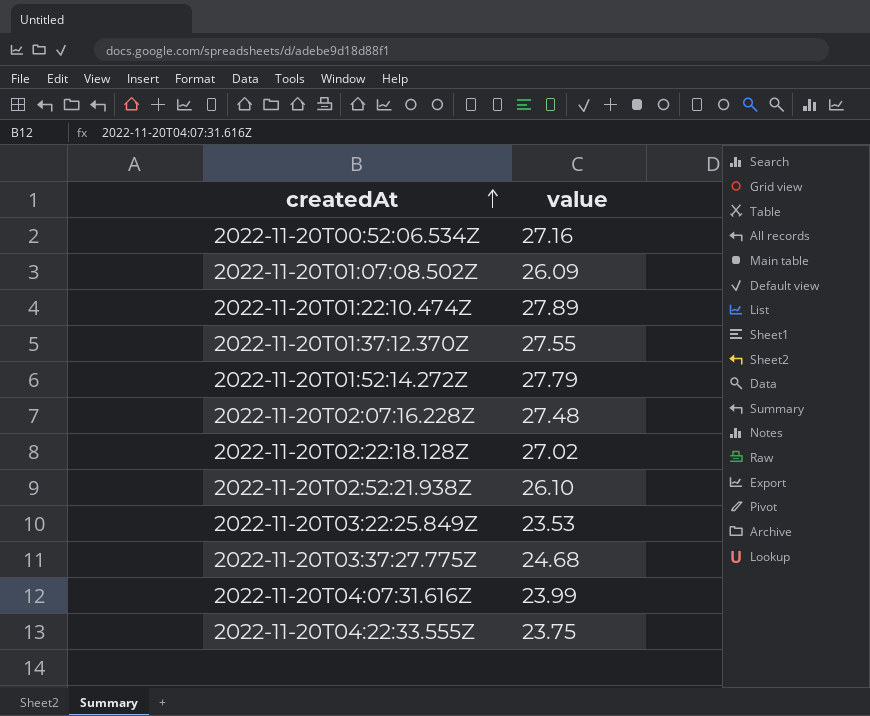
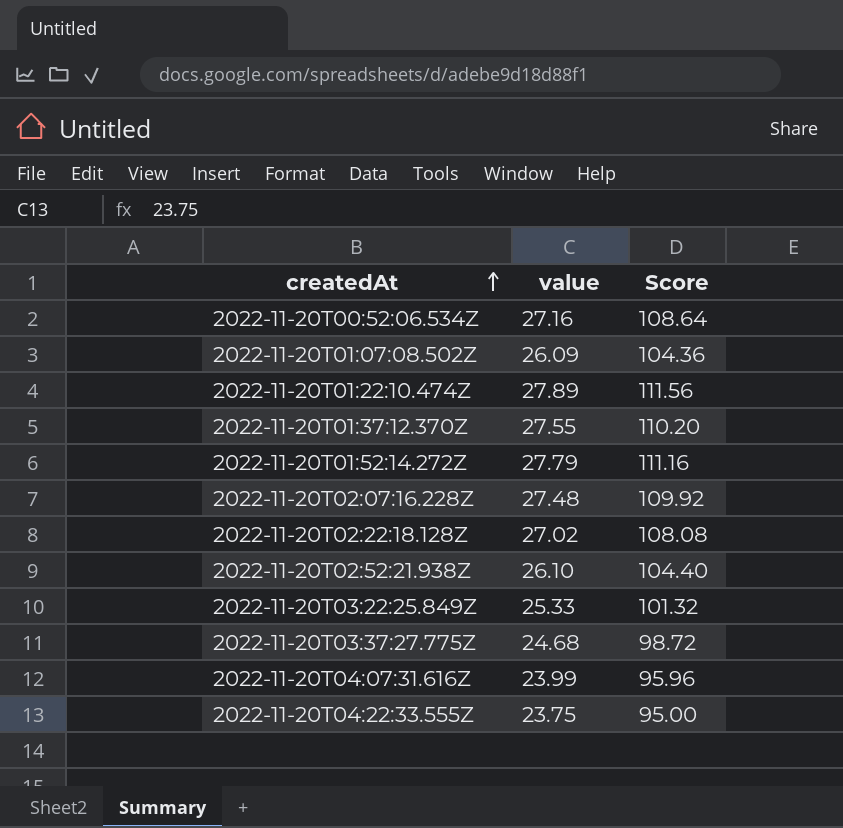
column Score | formula: none -> [value] * 4
2022-11-20T03:22:25.849Z | value: 23.53 -> 25.33

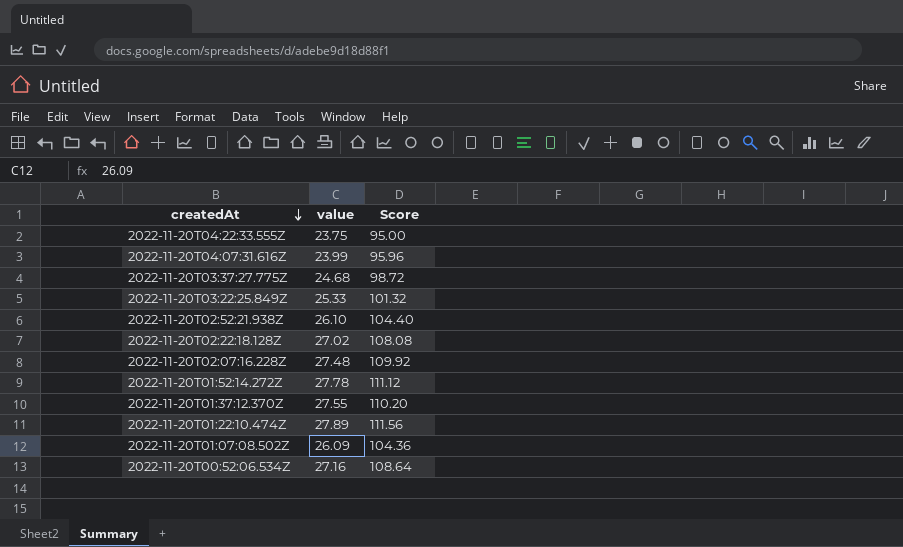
row order: createdAt ascending -> createdAt descending
2022-11-20T01:52:14.272Z | value: 27.79 -> 27.78
2022-11-20T01:52:14.272Z | Score: 111.16 -> 111.12

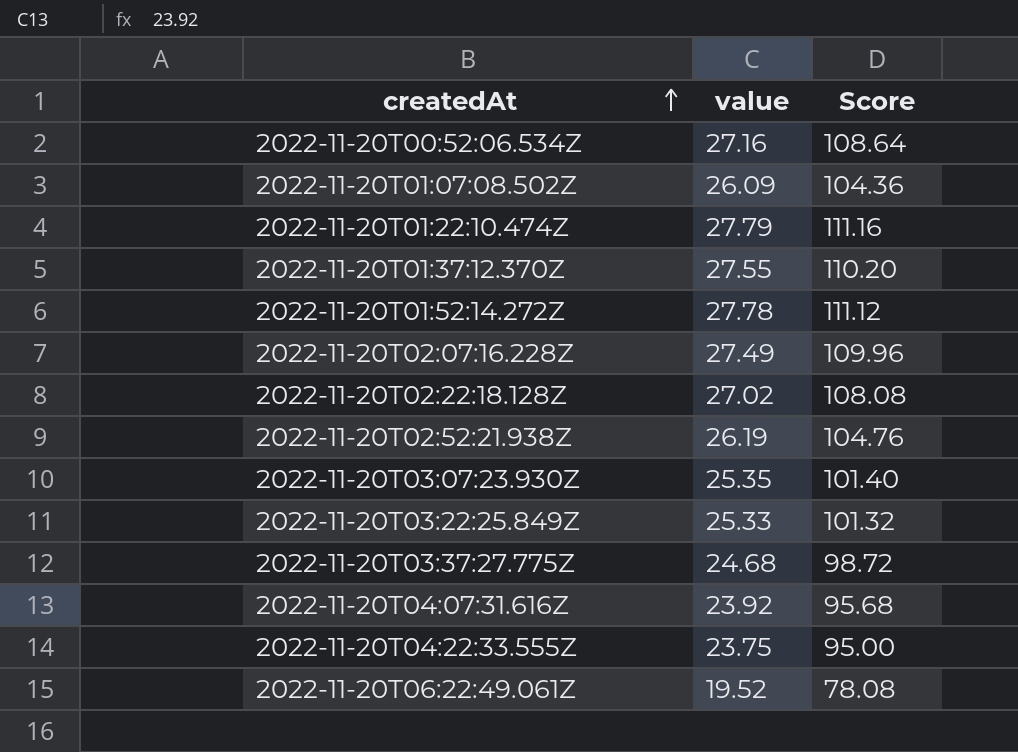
row order: createdAt descending -> createdAt ascending
2022-11-20T01:22:10.474Z | value: 27.89 -> 27.79
2022-11-20T01:22:10.474Z | Score: 111.56 -> 111.16
2022-11-20T02:07:16.228Z | value: 27.48 -> 27.49
2022-11-20T02:07:16.228Z | Score: 109.92 -> 109.96
2022-11-20T02:52:21.938Z | value: 26.10 -> 26.19
2022-11-20T02:52:21.938Z | Score: 104.40 -> 104.76
row 2022-11-20T03:07:23.930Z: none -> 25.35 | 101.40
2022-11-20T04:07:31.616Z | value: 23.99 -> 23.92
2022-11-20T04:07:31.616Z | Score: 95.96 -> 95.68
row 2022-11-20T06:22:49.061Z: none -> 19.52 | 78.08

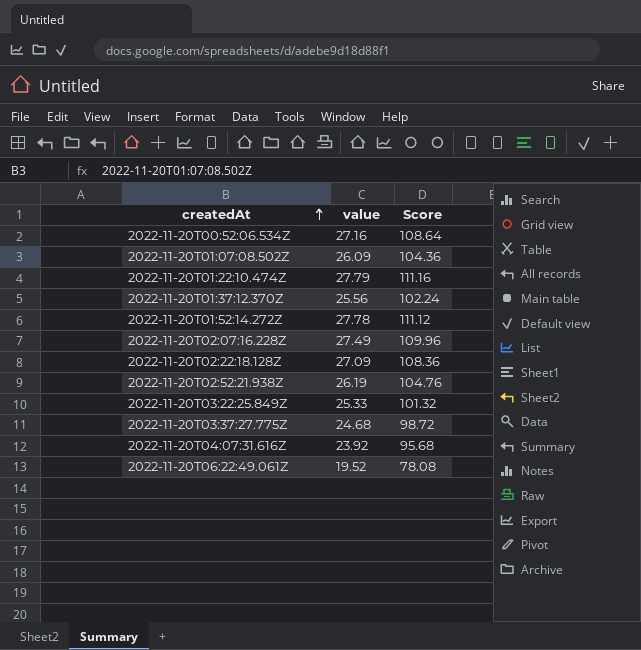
row 2022-11-20T03:07:23.930Z: 25.35 | 101.40 -> none
row 2022-11-20T04:22:33.555Z: 23.75 | 95.00 -> none
2022-11-20T01:37:12.370Z | value: 27.55 -> 25.56
2022-11-20T01:37:12.370Z | Score: 110.20 -> 102.24
2022-11-20T02:22:18.128Z | value: 27.02 -> 27.09
2022-11-20T02:22:18.128Z | Score: 108.08 -> 108.36

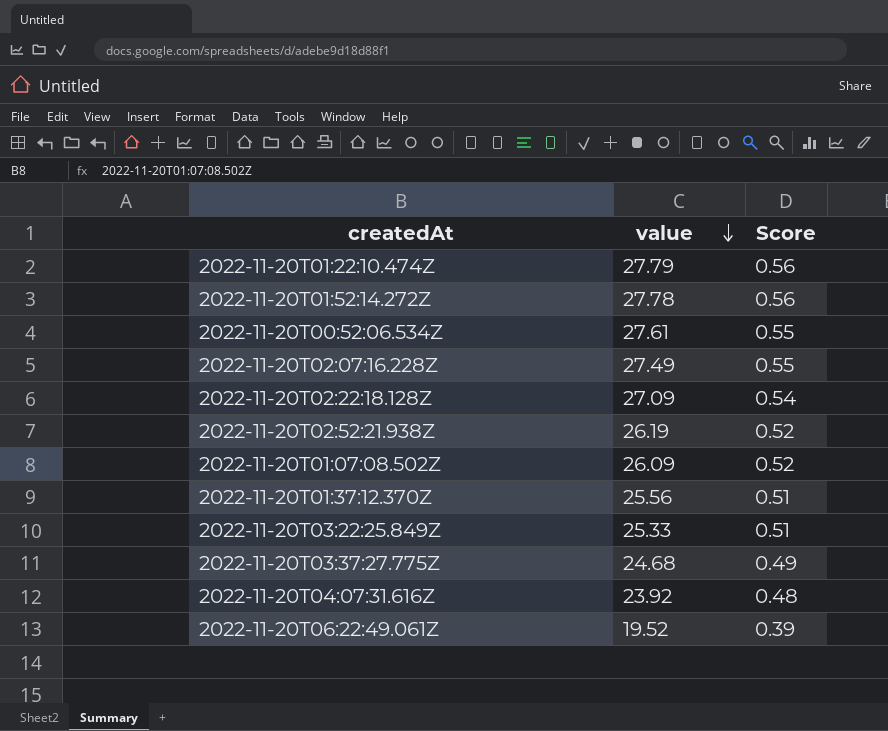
row order: createdAt ascending -> value descending
column Score | formula: [value] * 4 -> [value] * 0.02
2022-11-20T00:52:06.534Z | value: 27.16 -> 27.61

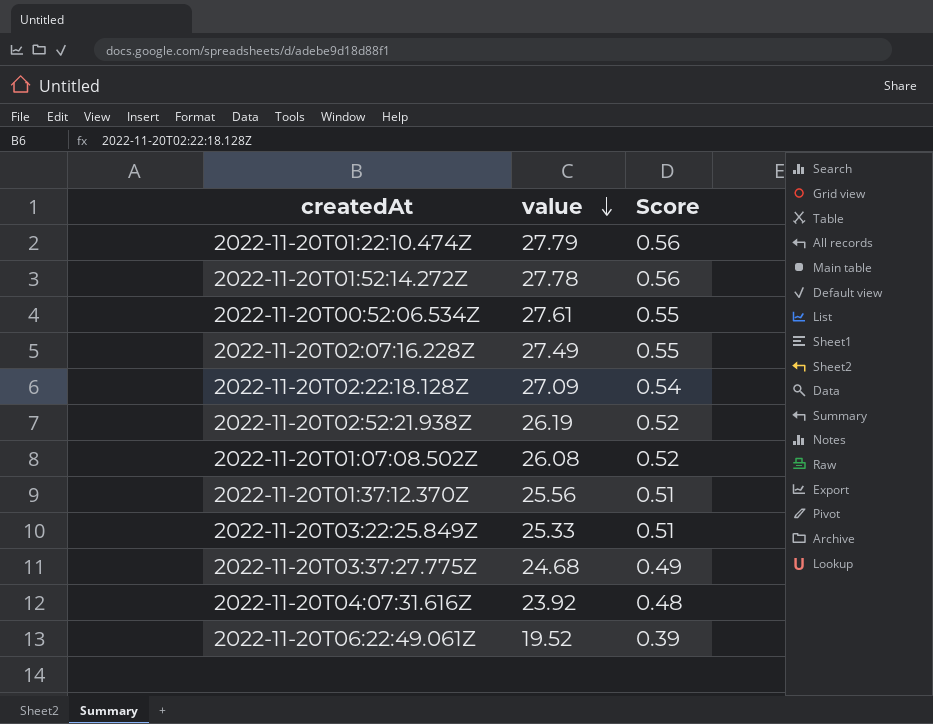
2022-11-20T01:07:08.502Z | value: 26.09 -> 26.08

